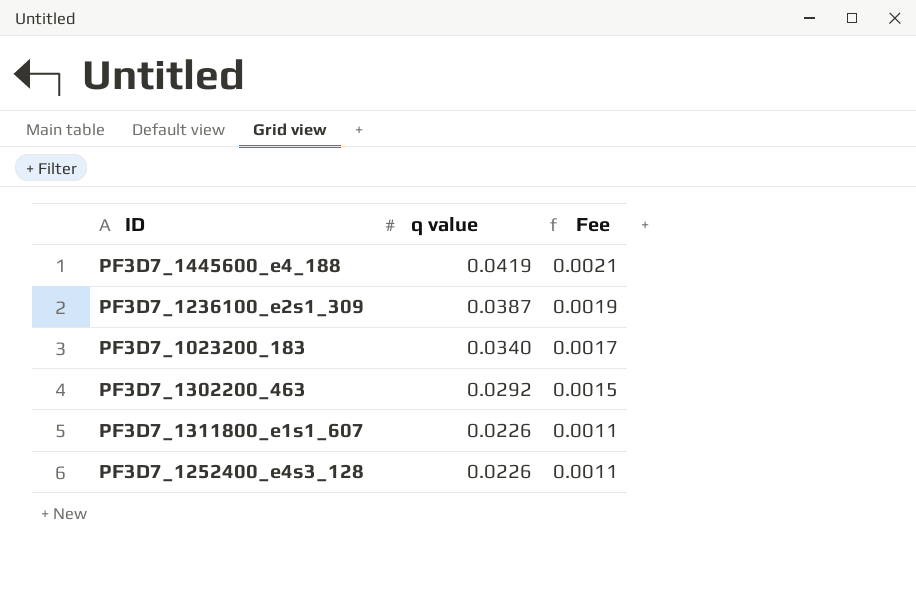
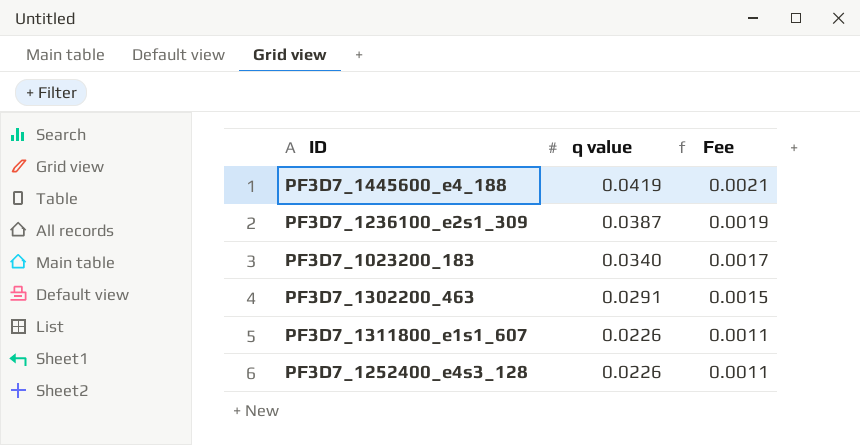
PF3D7_1302200_463 | q value: 0.0292 -> 0.0291

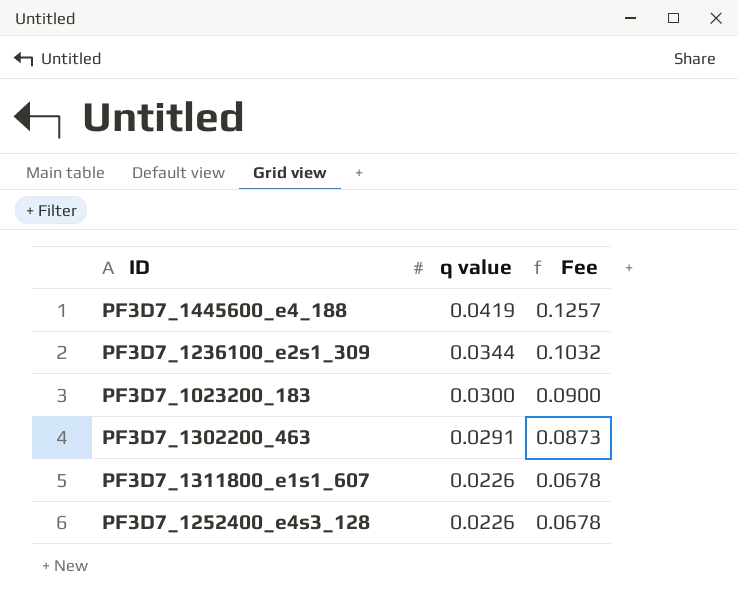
column Fee | formula: [q value] * 0.05 -> [q value] * 3
PF3D7_1236100_e2s1_309 | q value: 0.0387 -> 0.0344
PF3D7_1023200_183 | q value: 0.0340 -> 0.0300

